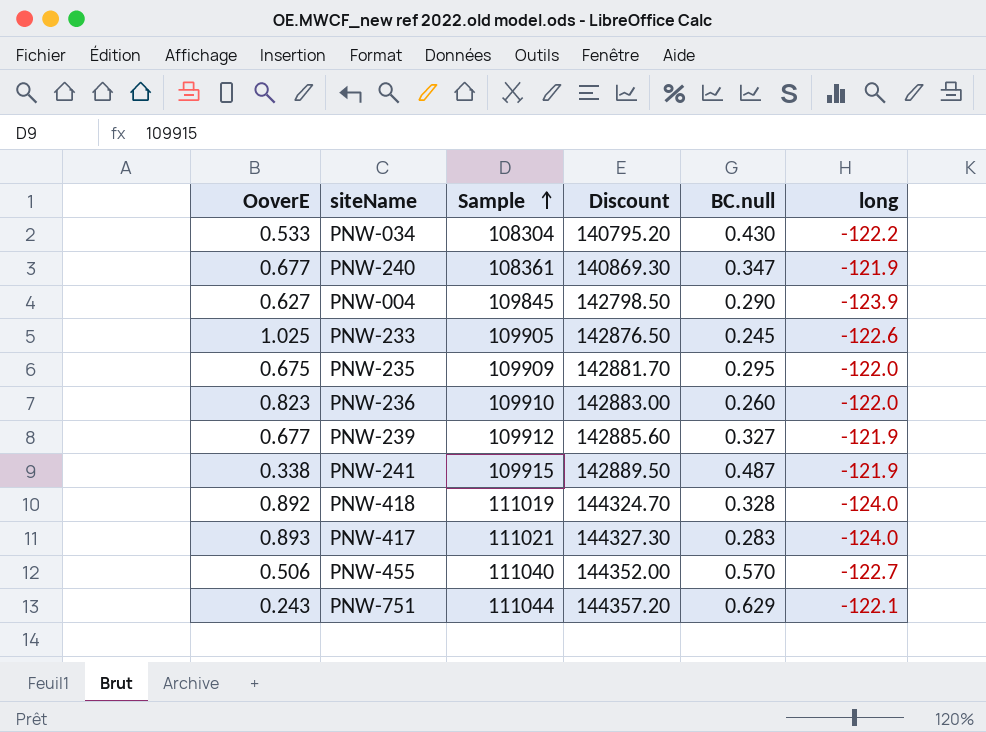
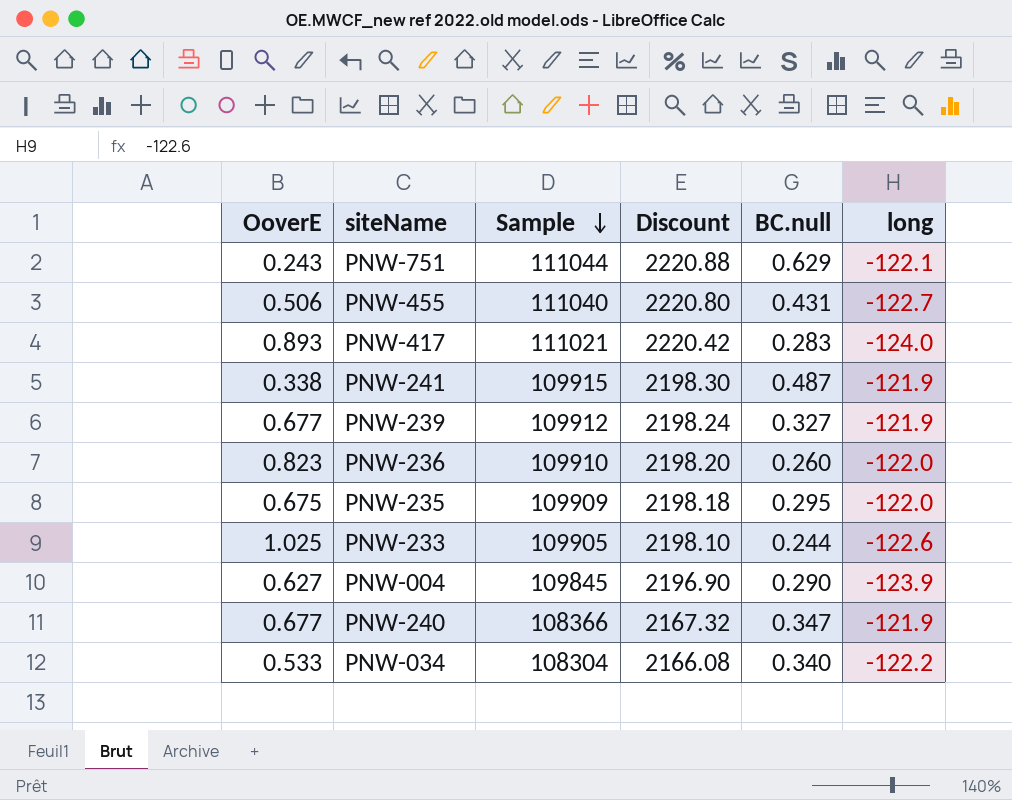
row order: Sample ascending -> Sample descending
column Discount | formula: [Sample] * 1.3 -> [Sample] * 0.02
row PNW-418: 0.892 | 111019 | 144324.70 | 0.328 | -124.0 -> none
PNW-455 | BC.null: 0.570 -> 0.431
PNW-233 | BC.null: 0.245 -> 0.244
PNW-240 | Sample: 108361 -> 108366
PNW-034 | BC.null: 0.430 -> 0.340

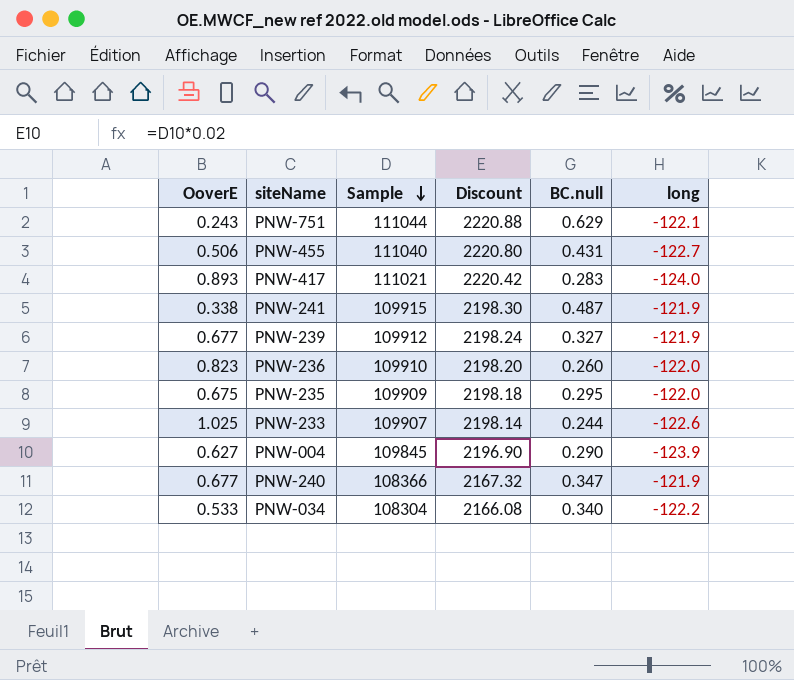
PNW-233 | Sample: 109905 -> 109907
PNW-233 | Discount: 2198.10 -> 2198.14

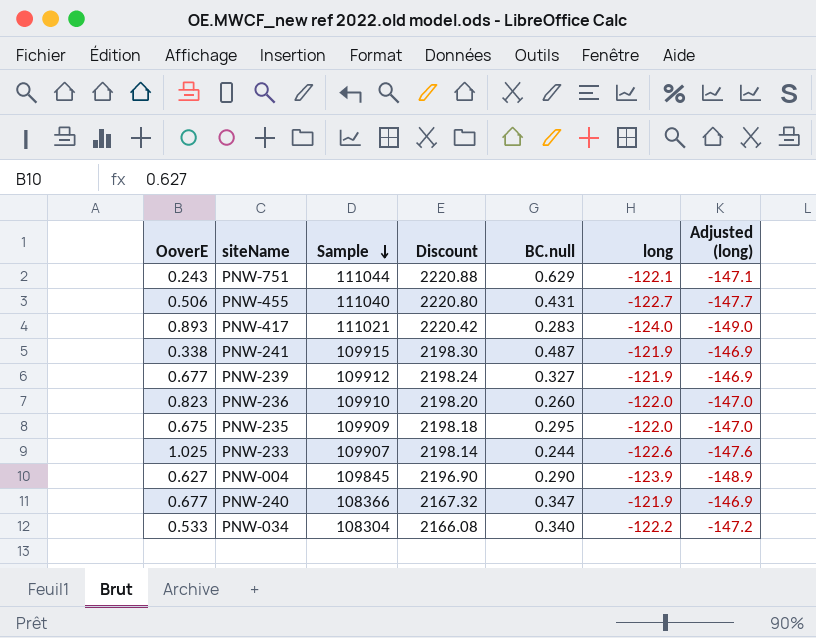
column Adjusted (long) | formula: none -> [long] - 25

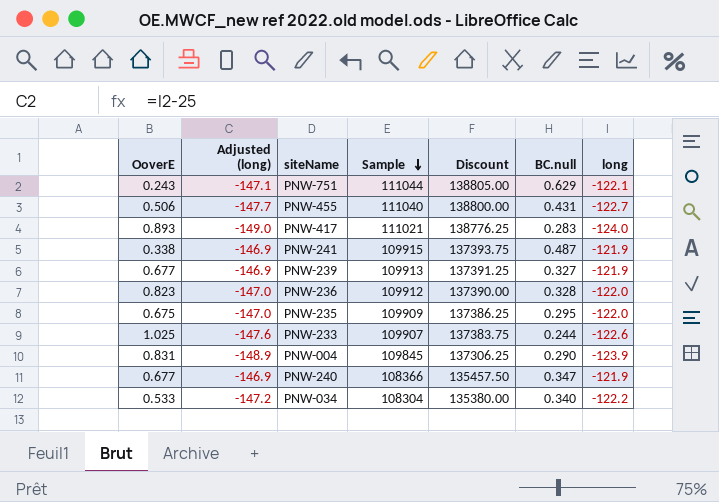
column Adjusted (long) | position: 7 -> 2
column Discount | formula: [Sample] * 0.02 -> [Sample] * 1.25
PNW-239 | Sample: 109912 -> 109913
PNW-236 | Sample: 109910 -> 109912
PNW-236 | BC.null: 0.260 -> 0.328
PNW-004 | OoverE: 0.627 -> 0.831

